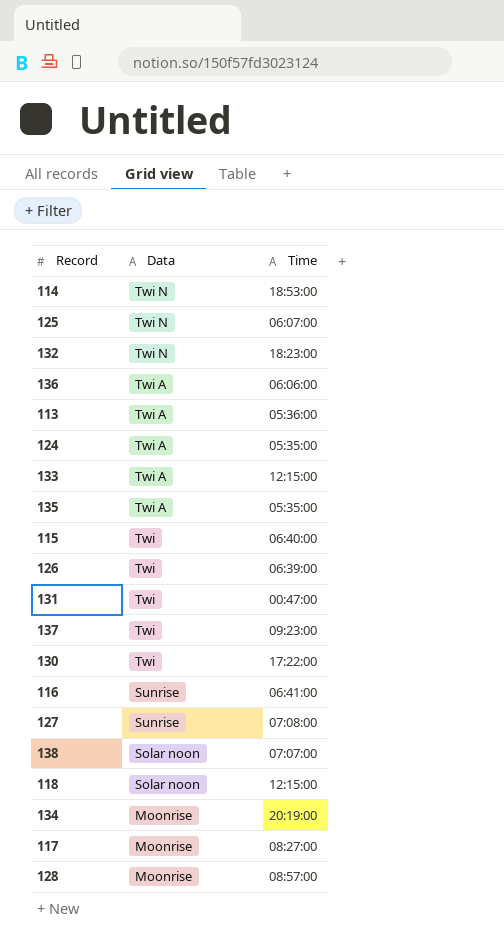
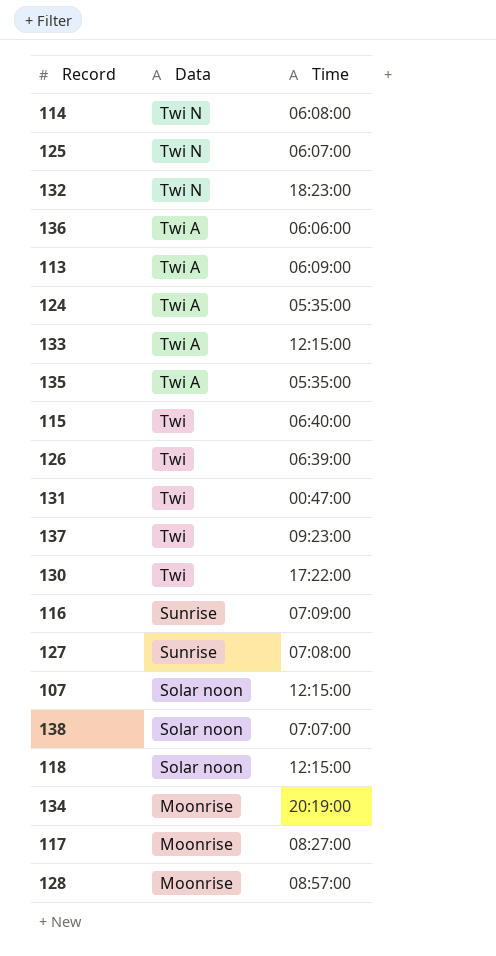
114 | Time: 18:53:00 -> 06:08:00
113 | Time: 05:36:00 -> 06:09:00
116 | Time: 06:41:00 -> 07:09:00
row 107: none -> Solar noon | 12:15:00

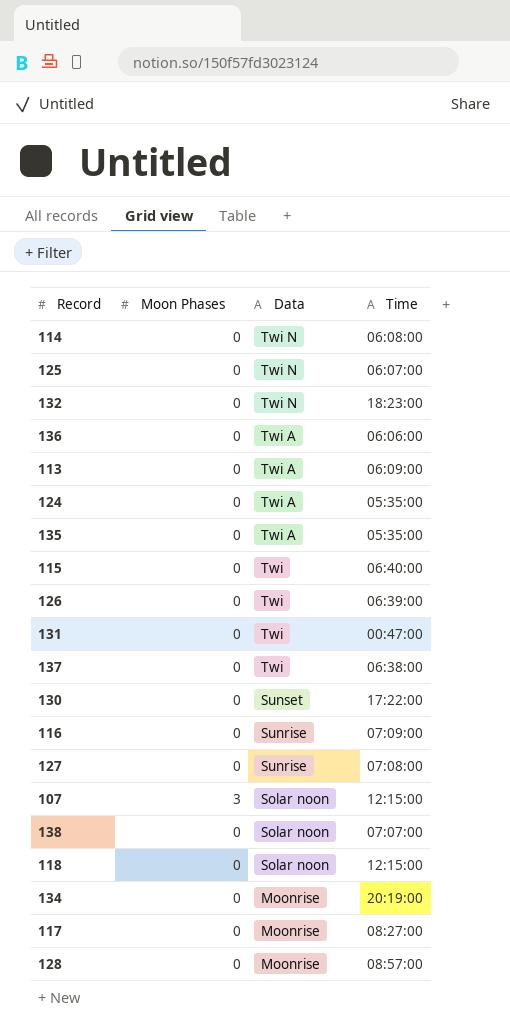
column Moon Phases | position: none -> 2
row 133: Twi A | 12:15:00 -> none
137 | Time: 09:23:00 -> 06:38:00
130 | Data: Twi -> Sunset

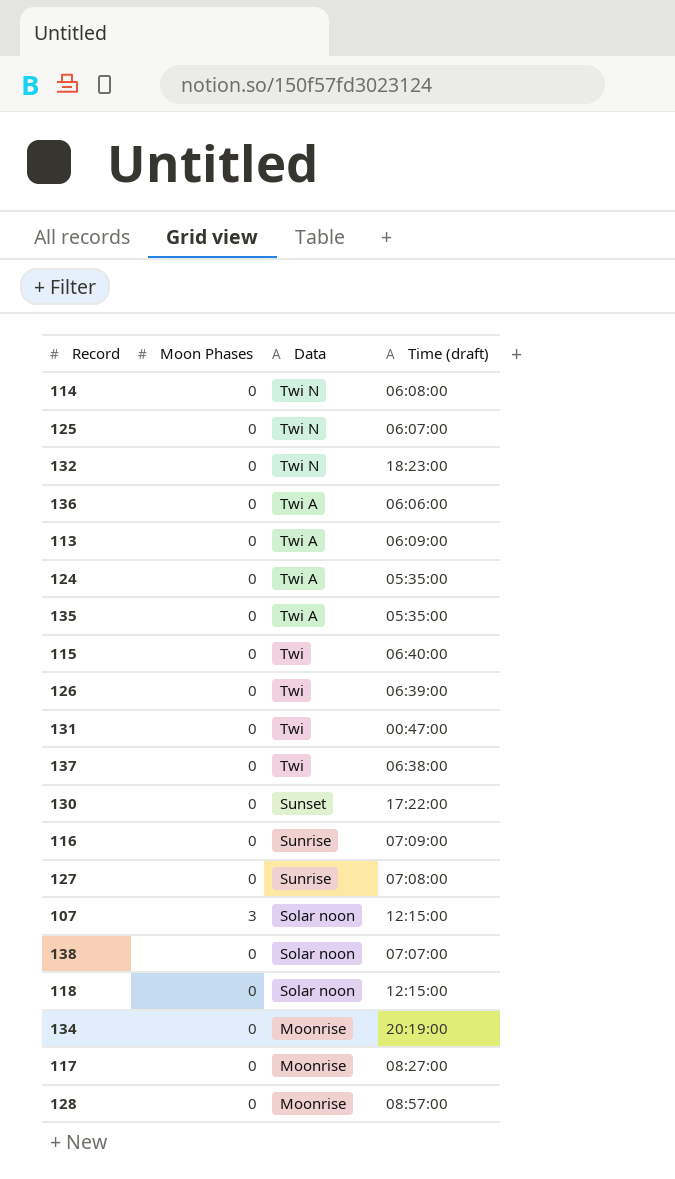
column name: Time -> Time (draft)

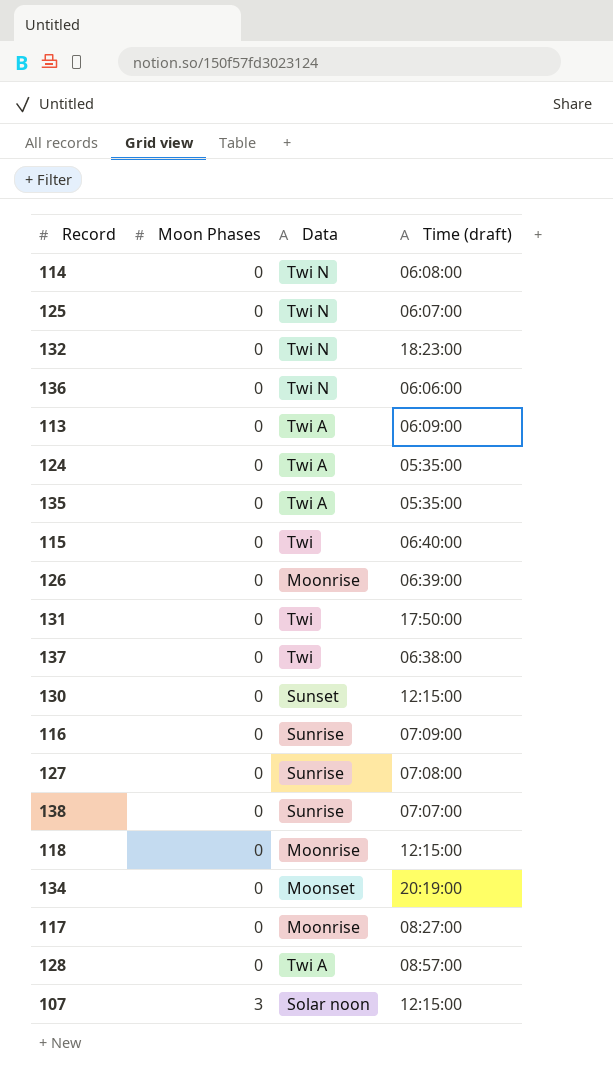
row order: Data descending -> Moon Phases ascending
136 | Data: Twi A -> Twi N
126 | Data: Twi -> Moonrise
131 | Time (draft): 00:47:00 -> 17:50:00
130 | Time (draft): 17:22:00 -> 12:15:00
138 | Data: Solar noon -> Sunrise
118 | Data: Solar noon -> Moonrise
134 | Data: Moonrise -> Moonset
128 | Data: Moonrise -> Twi A

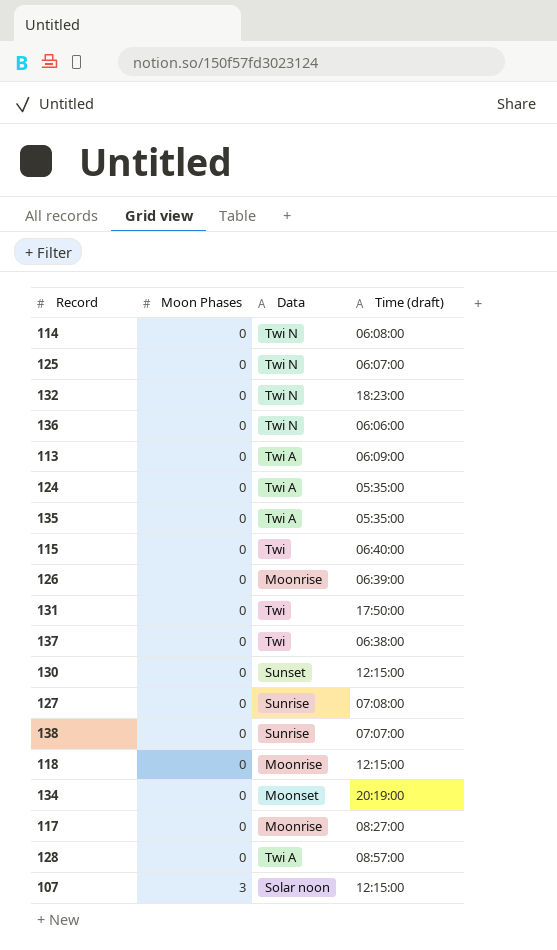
row 116: 0 | Sunrise | 07:09:00 -> none

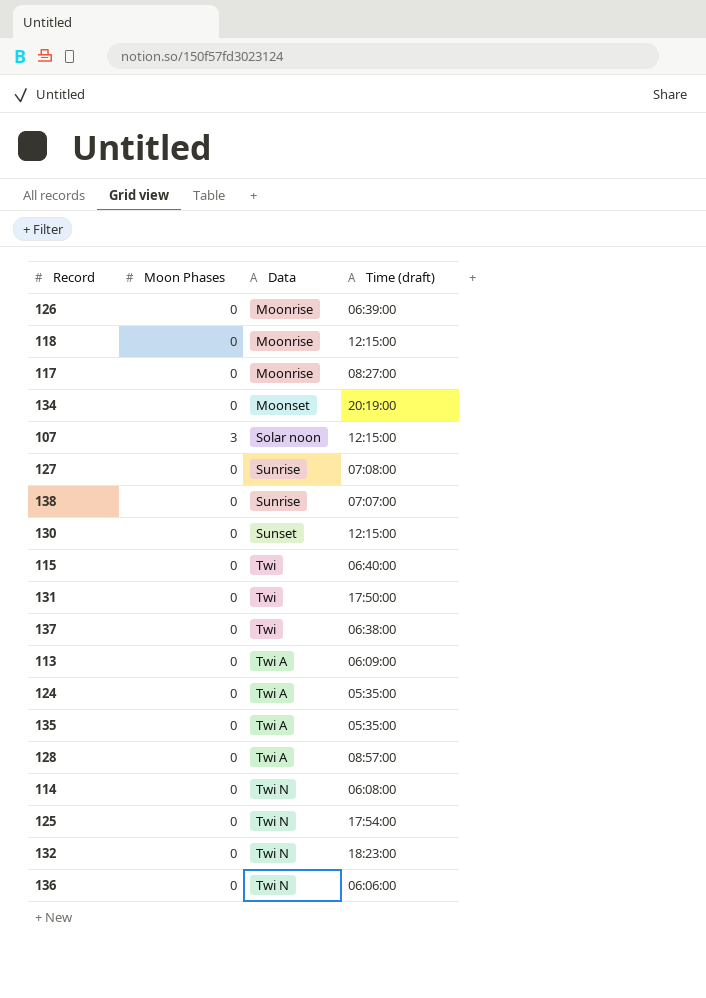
row order: Moon Phases ascending -> Data ascending
125 | Time (draft): 06:07:00 -> 17:54:00

